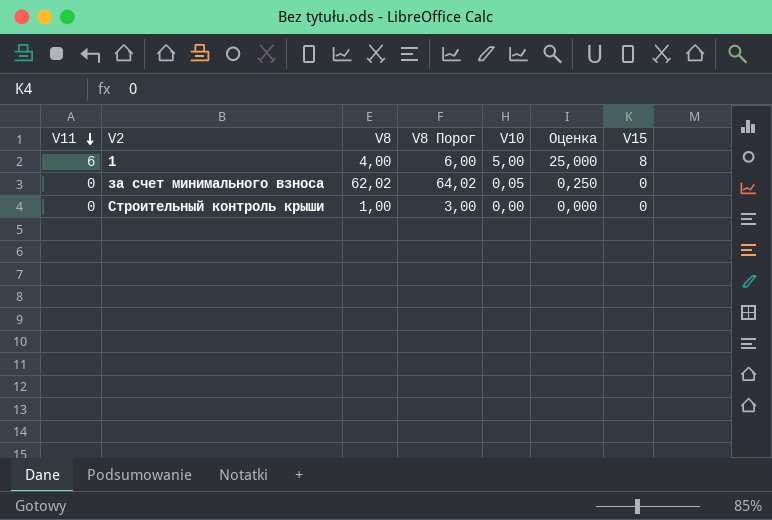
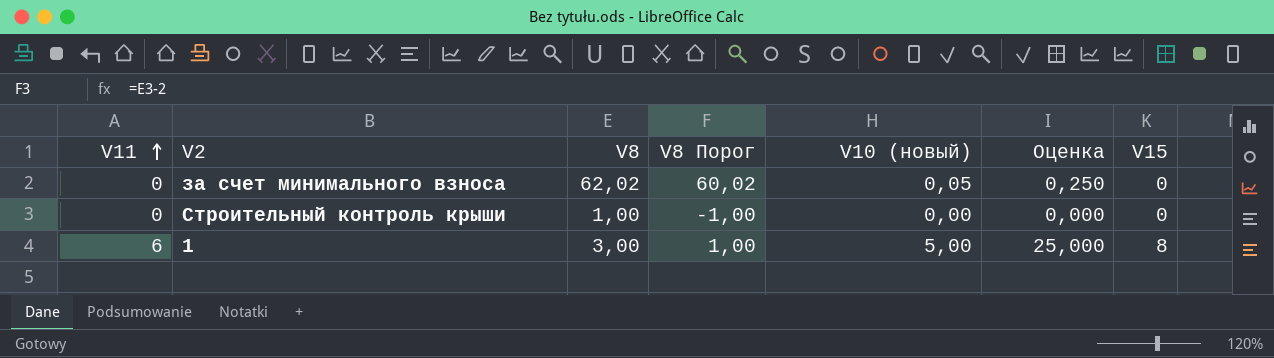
row order: V11 descending -> V11 ascending
column V8 Порог | formula: [V8] + 2 -> [V8] - 2
column name: V10 -> V10 (новый)
1 | V8: 4,00 -> 3,00

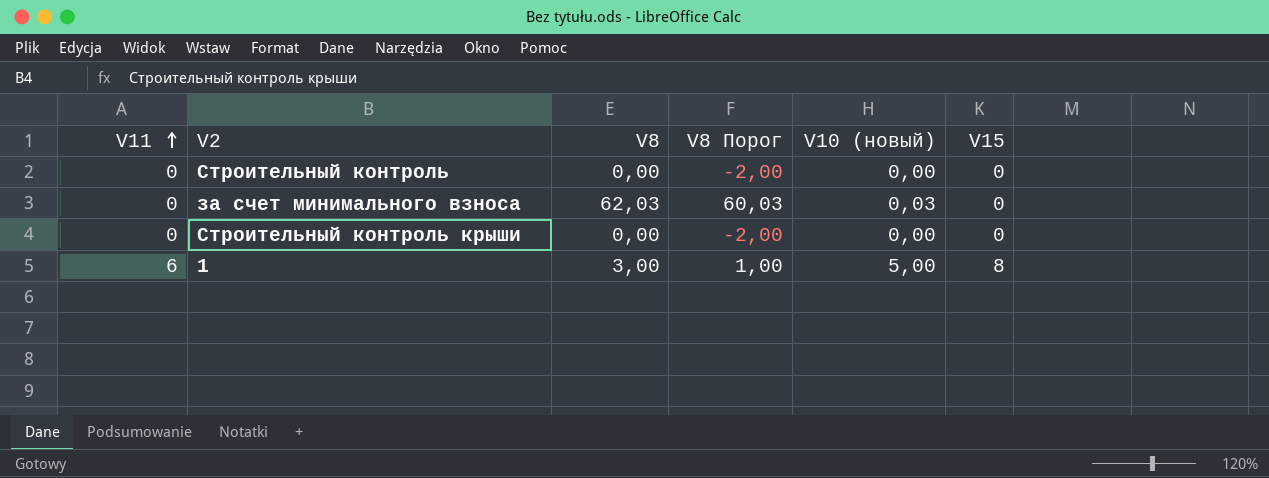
column Оценка | formula: [V10 (новый)] * 5 -> none
row Строительный контроль: none -> 0 | 0,00 | -2,00 | 0,00 | 0
за счет минимального взноса | V8: 62,02 -> 62,03
за счет минимального взноса | V8 Порог: 60,02 -> 60,03
за счет минимального взноса | V10 (новый): 0,05 -> 0,03
Строительный контроль крыши | V8: 1,00 -> 0,00
Строительный контроль крыши | V8 Порог: -1,00 -> -2,00

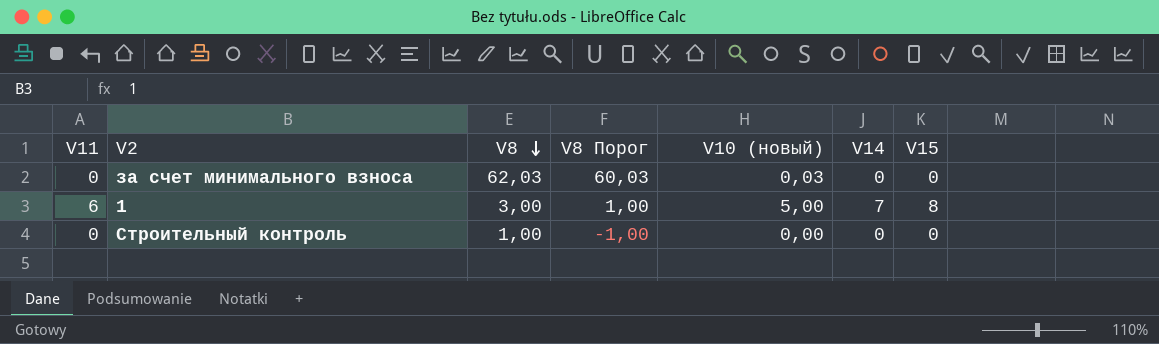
row order: V11 ascending -> V8 descending
column V14 | position: none -> 6
row Строительный контроль крыши: 0 | 0,00 | -2,00 | 0,00 | 0 -> none
Строительный контроль | V8: 0,00 -> 1,00
Строительный контроль | V8 Порог: -2,00 -> -1,00

